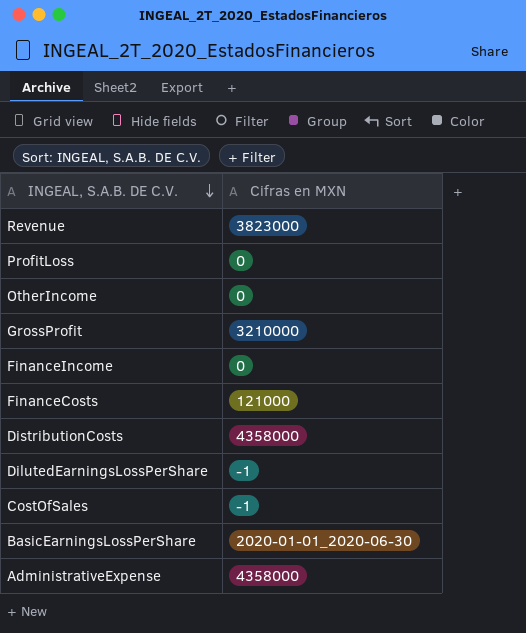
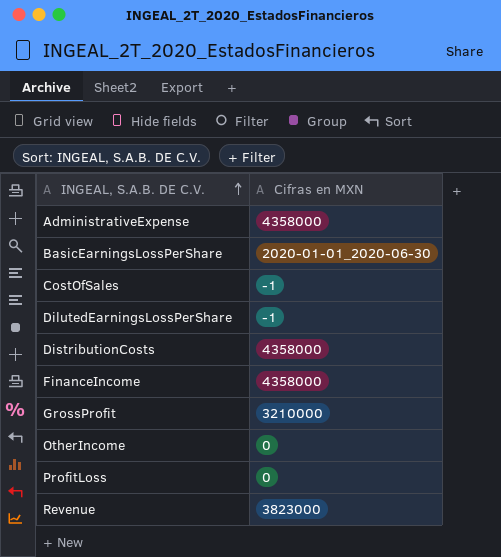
row order: INGEAL, S.A.B. DE C.V. descending -> INGEAL, S.A.B. DE C.V. ascending
row FinanceCosts: 121000 -> none
FinanceIncome | Cifras en MXN: 0 -> 4358000

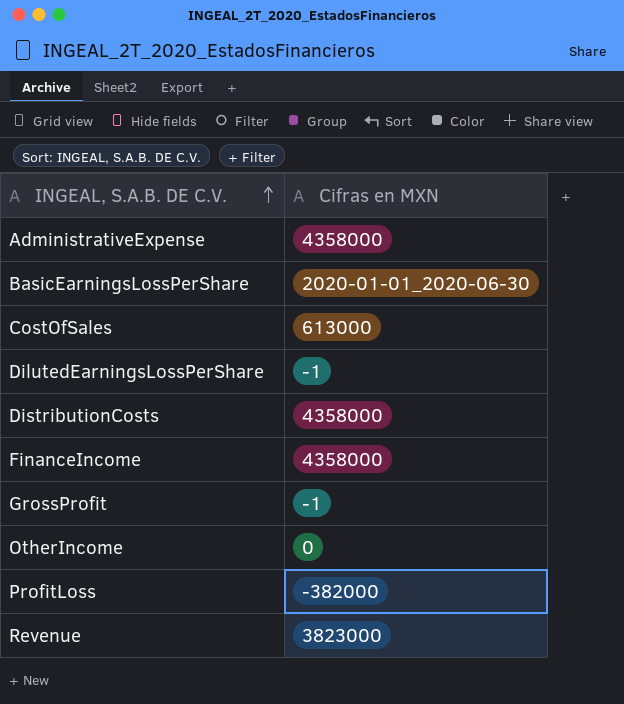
CostOfSales | Cifras en MXN: -1 -> 613000
GrossProfit | Cifras en MXN: 3210000 -> -1
ProfitLoss | Cifras en MXN: 0 -> -382000

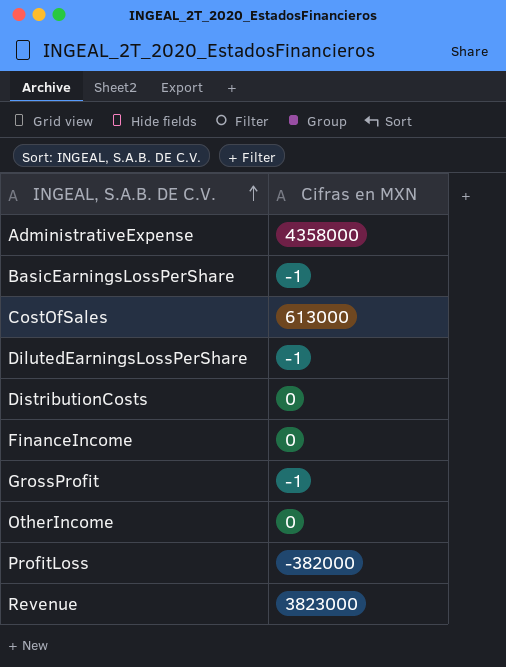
BasicEarningsLossPerShare | Cifras en MXN: 2020-01-01_2020-06-30 -> -1
DistributionCosts | Cifras en MXN: 4358000 -> 0
FinanceIncome | Cifras en MXN: 4358000 -> 0

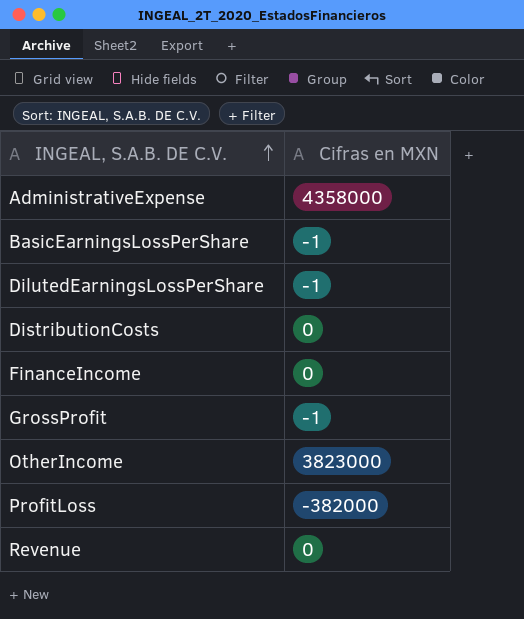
row CostOfSales: 613000 -> none
OtherIncome | Cifras en MXN: 0 -> 3823000
Revenue | Cifras en MXN: 3823000 -> 0

